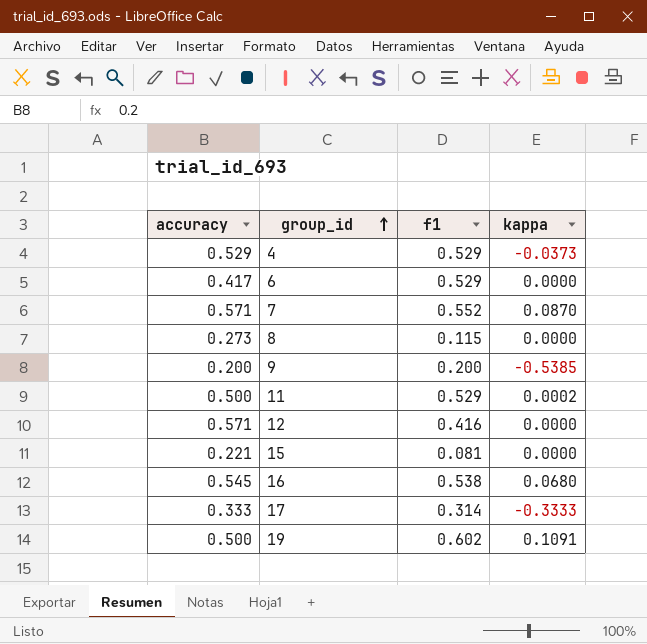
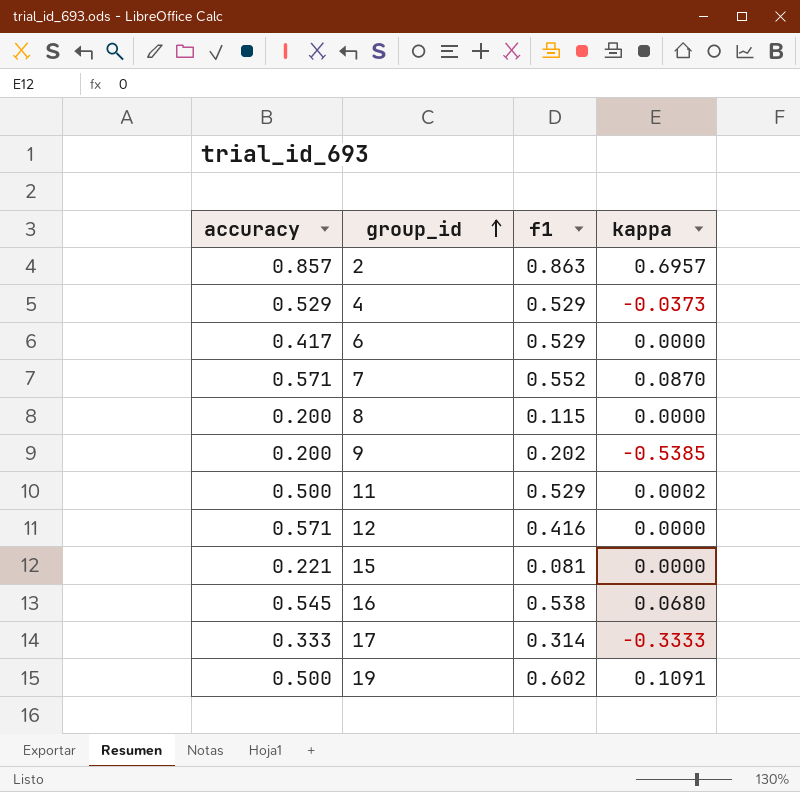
row 2: none -> 0.857 | 0.863 | 0.6957
8 | accuracy: 0.273 -> 0.200
9 | f1: 0.200 -> 0.202

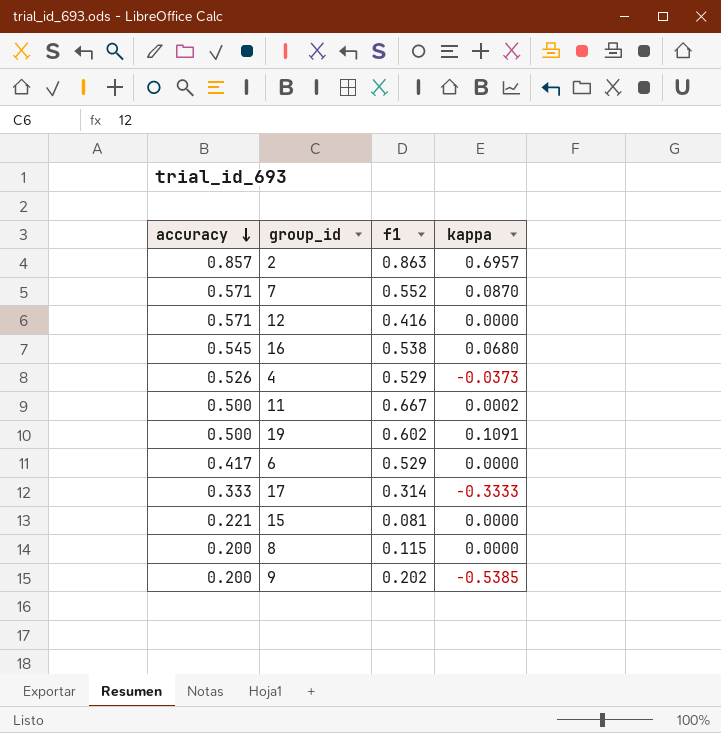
row order: group_id ascending -> accuracy descending
4 | accuracy: 0.529 -> 0.526
11 | f1: 0.529 -> 0.667

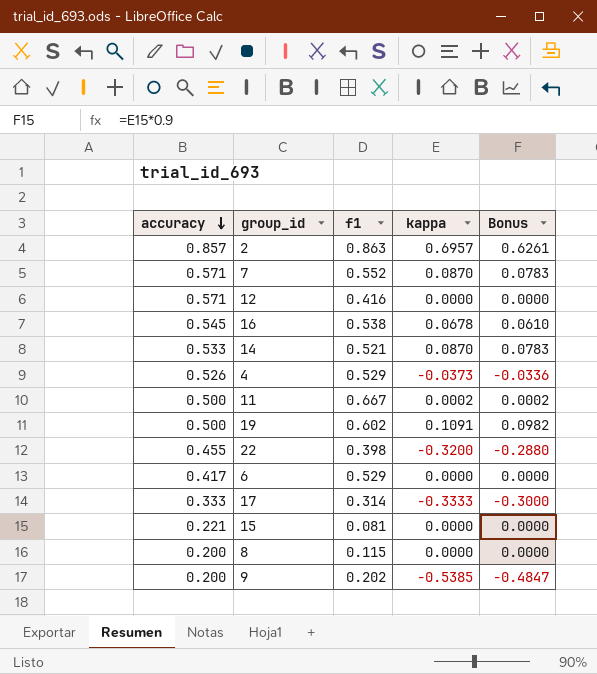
column Bonus | formula: none -> [kappa] * 0.9
16 | kappa: 0.0680 -> 0.0678
row 14: none -> 0.533 | 0.521 | 0.0870 | 0.0783
row 22: none -> 0.455 | 0.398 | -0.3200 | -0.2880

